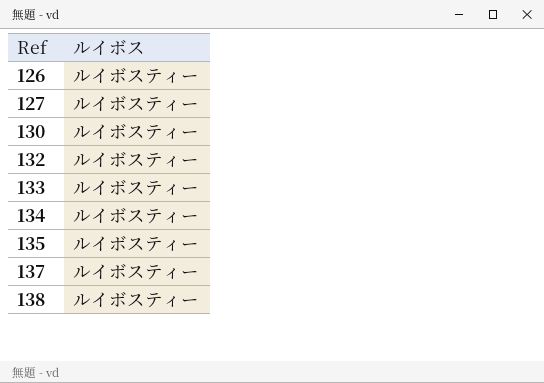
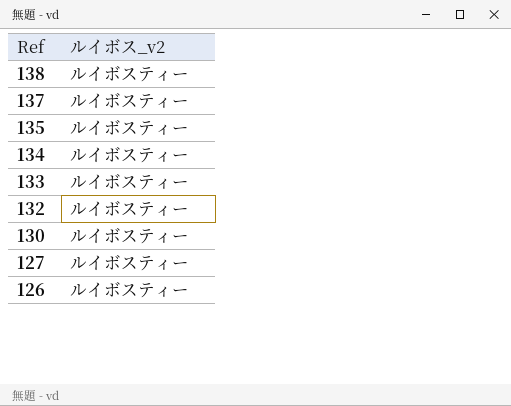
row order: Ref ascending -> Ref descending
column name: ルイボス -> ルイボス_v2

